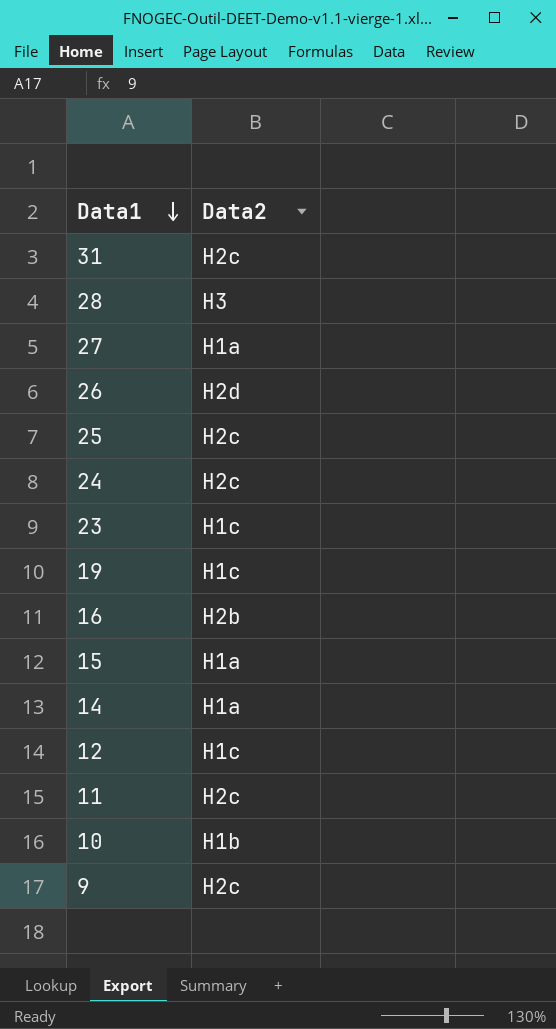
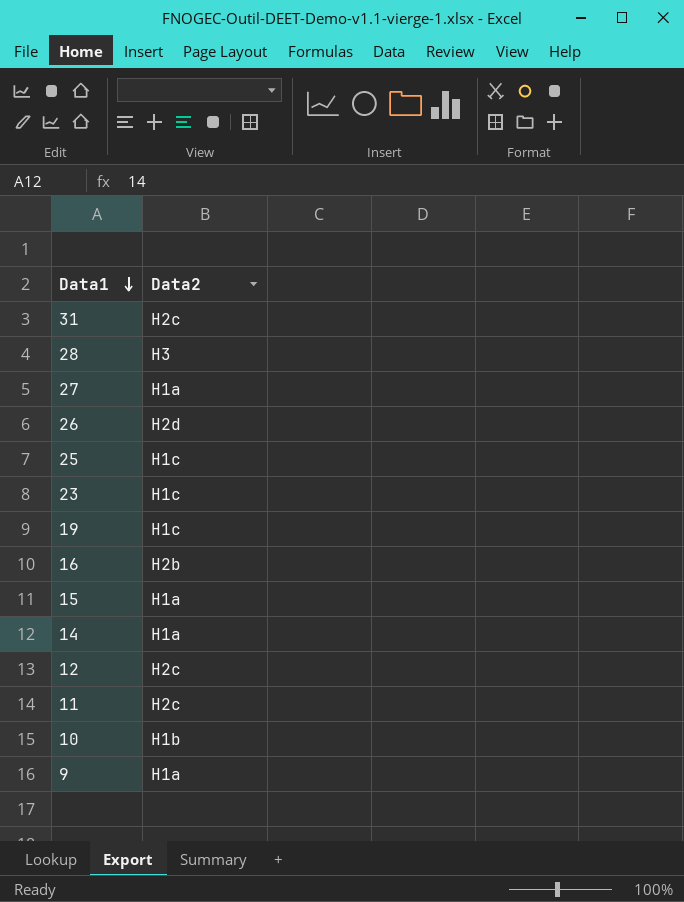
row 24: H2c -> none
25 | Data2: H2c -> H1c
12 | Data2: H1c -> H2c
9 | Data2: H2c -> H1a

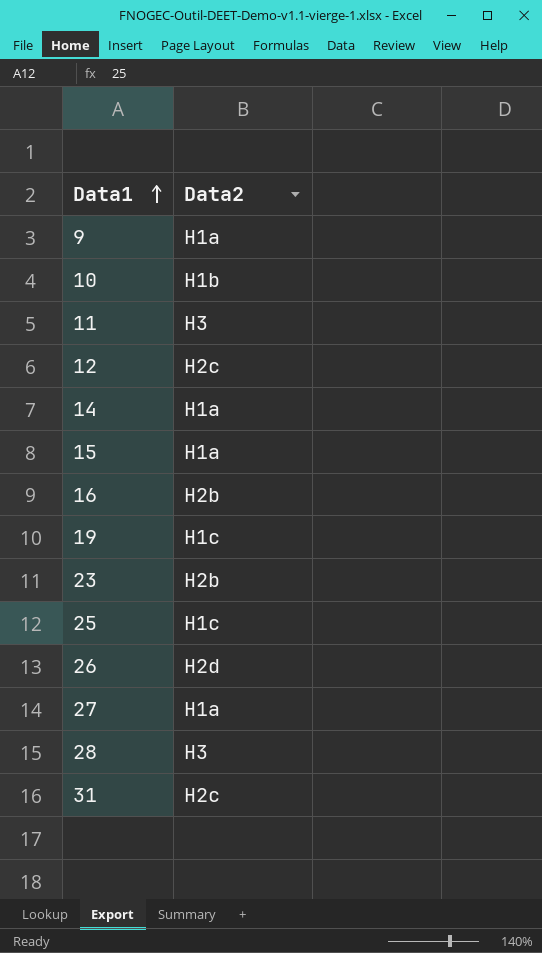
row order: Data1 descending -> Data1 ascending
11 | Data2: H2c -> H3
23 | Data2: H1c -> H2b

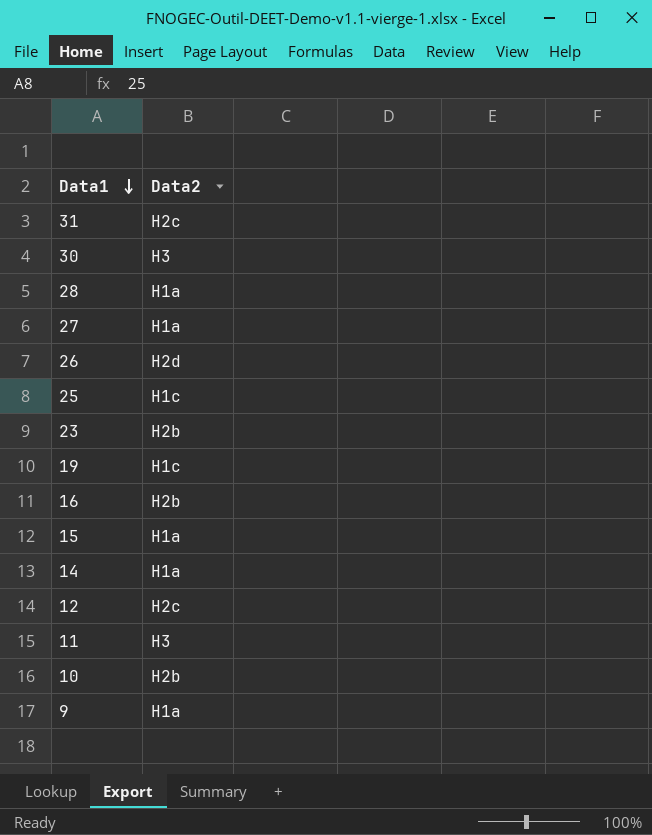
row order: Data1 ascending -> Data1 descending
row 30: none -> H3
28 | Data2: H3 -> H1a
10 | Data2: H1b -> H2b

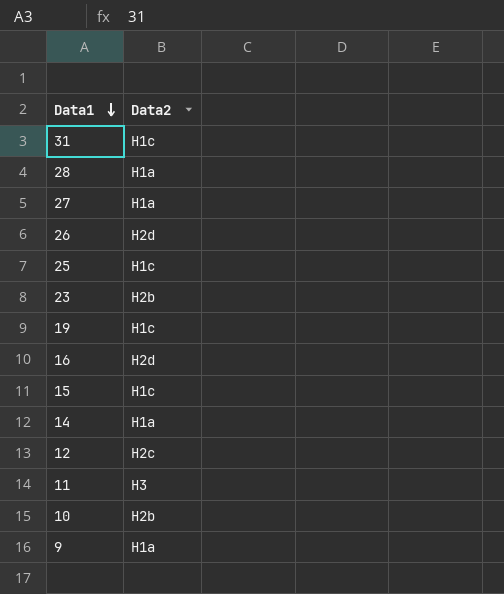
row 30: H3 -> none
31 | Data2: H2c -> H1c
16 | Data2: H2b -> H2d
15 | Data2: H1a -> H1c

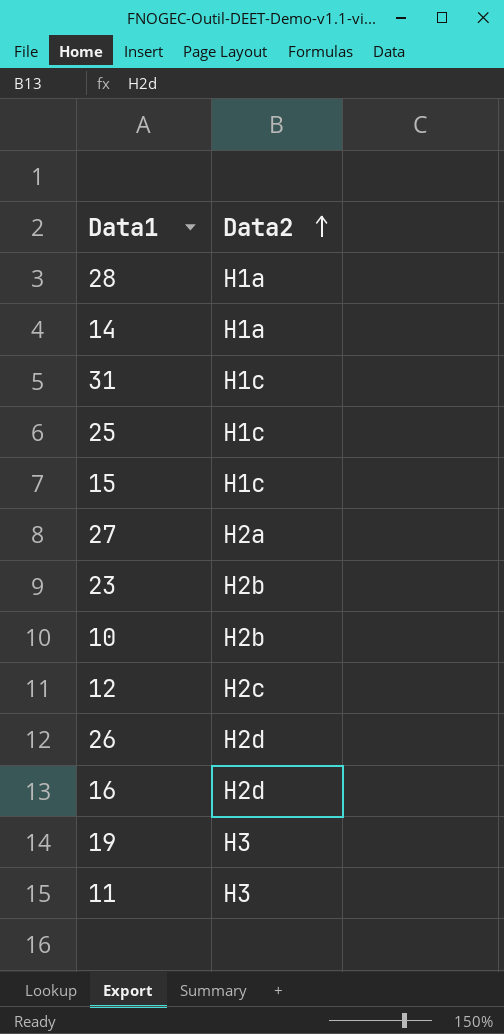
row order: Data1 descending -> Data2 ascending
row 9: H1a -> none
27 | Data2: H1a -> H2a
19 | Data2: H1c -> H3

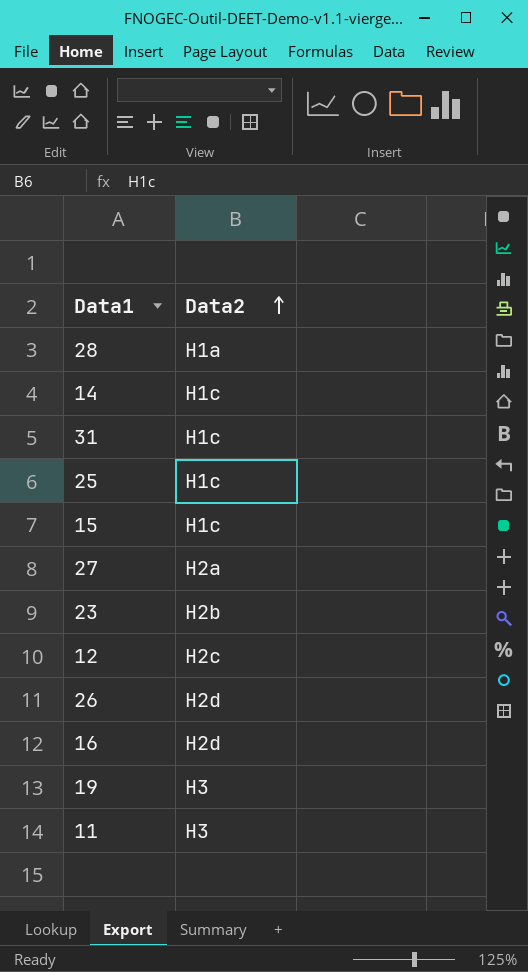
row 10: H2b -> none
14 | Data2: H1a -> H1c

